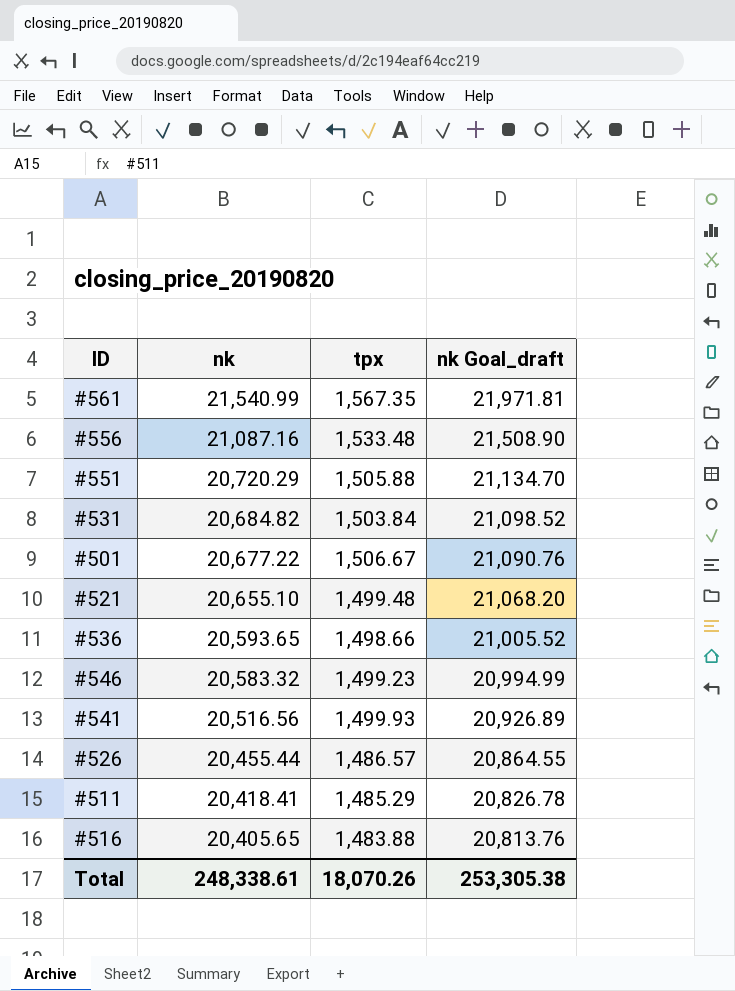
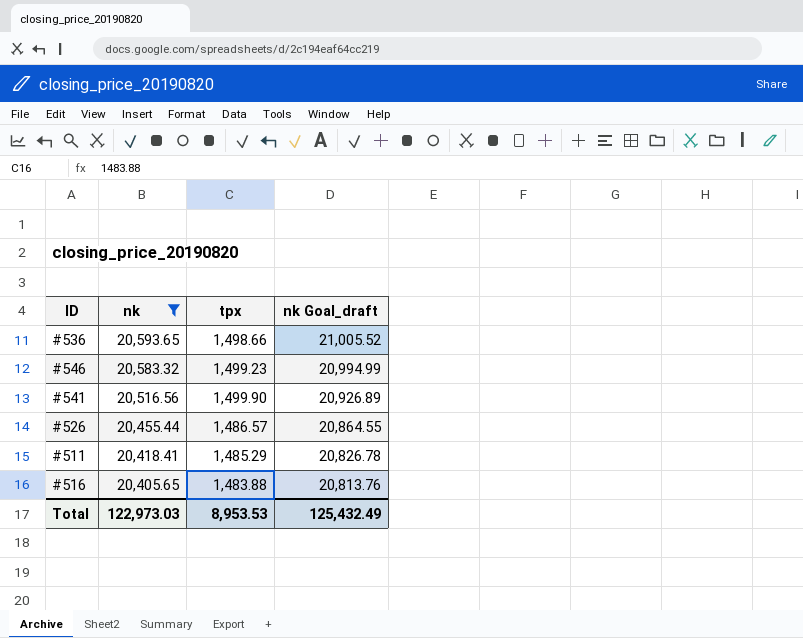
filter: none -> nk <= 20,593.65
#541 | tpx: 1,499.93 -> 1,499.90
Total | nk: 248,338.61 -> 122,973.03
Total | tpx: 18,070.26 -> 8,953.53
Total | nk Goal_draft: 253,305.38 -> 125,432.49

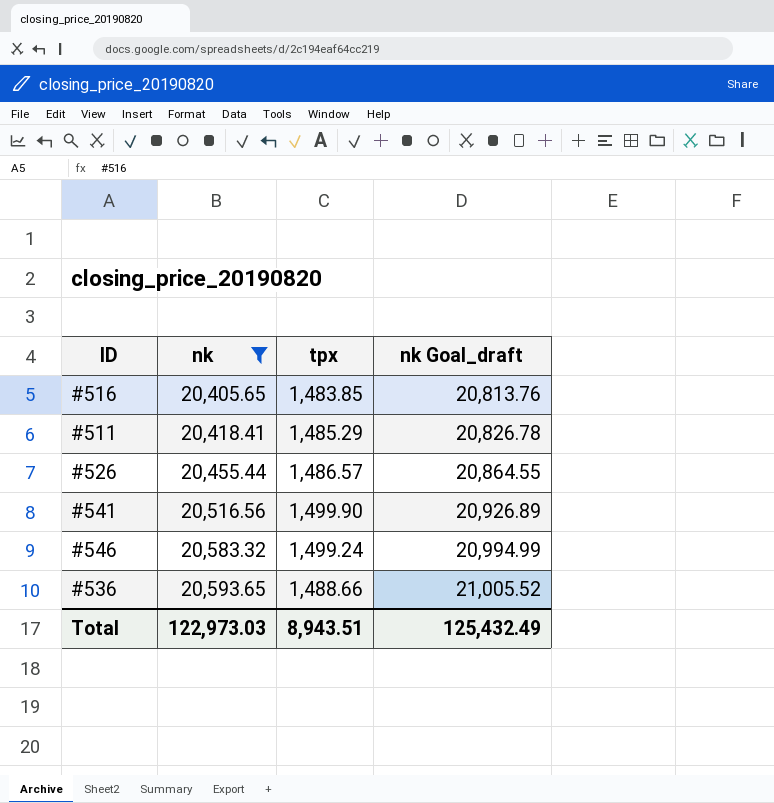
row order: nk descending -> nk ascending
#516 | tpx: 1,483.88 -> 1,483.85
#546 | tpx: 1,499.23 -> 1,499.24
#536 | tpx: 1,498.66 -> 1,488.66
Total | tpx: 8,953.53 -> 8,943.51

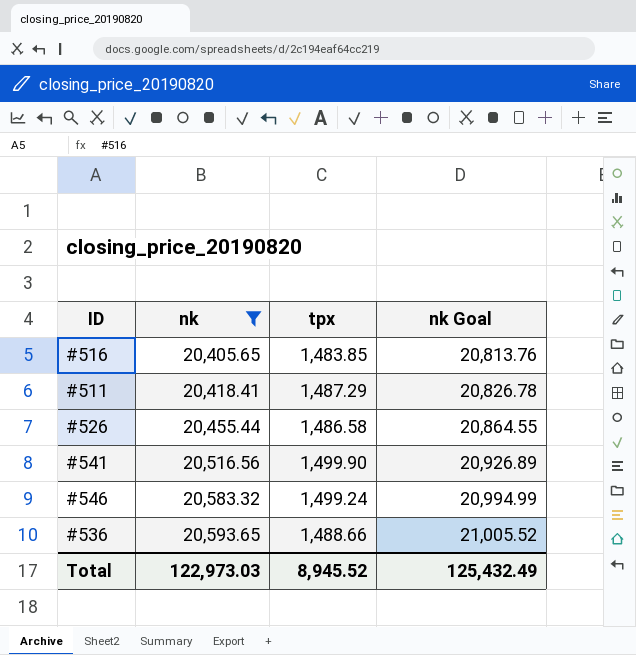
column name: nk Goal_draft -> nk Goal
#511 | tpx: 1,485.29 -> 1,487.29
#526 | tpx: 1,486.57 -> 1,486.58
Total | tpx: 8,943.51 -> 8,945.52

